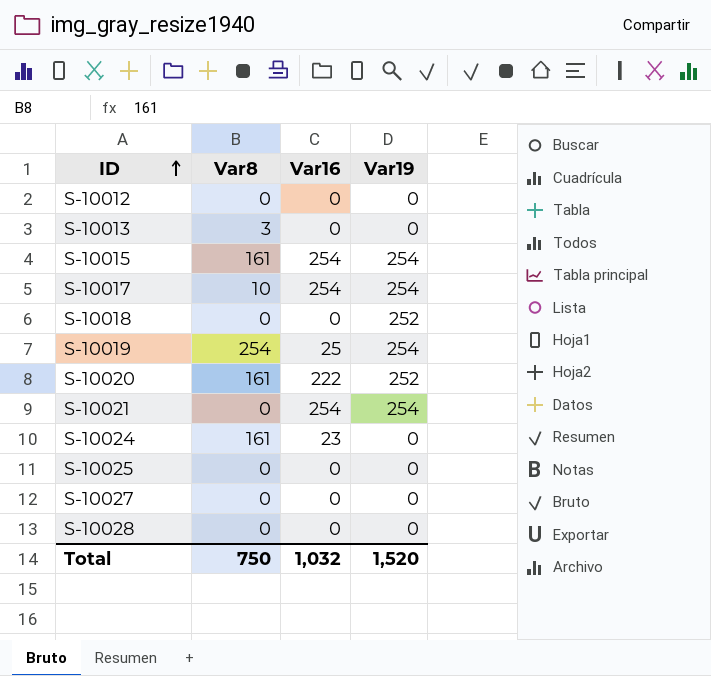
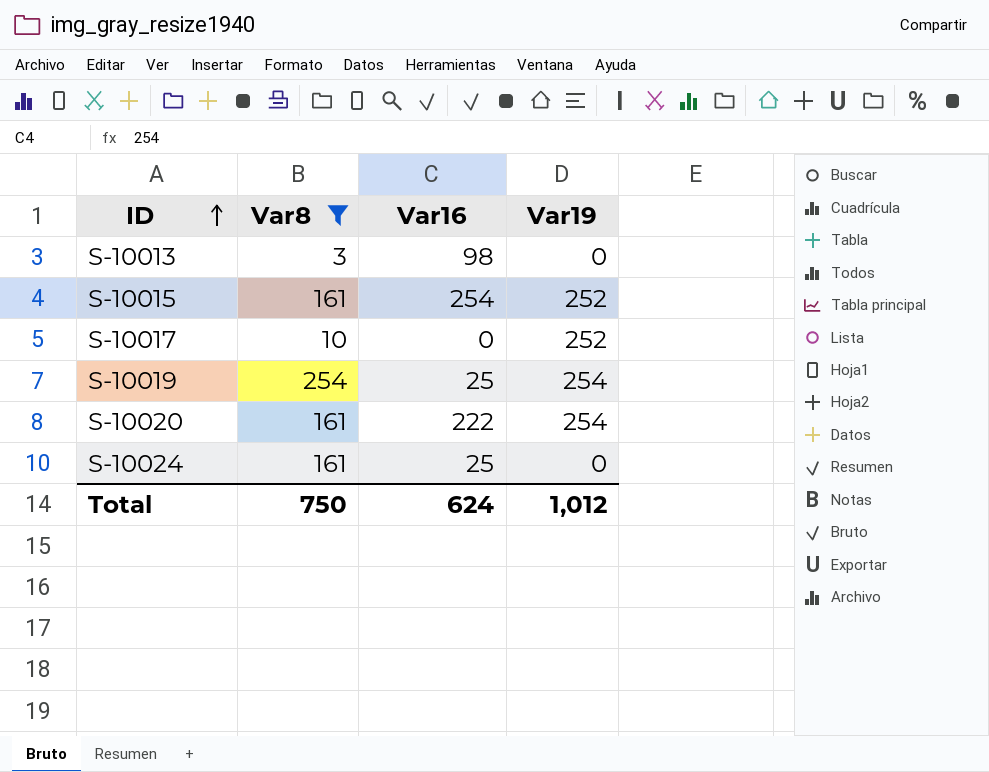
filter: none -> Var8 != 0
S-10013 | Var16: 0 -> 98
S-10015 | Var19: 254 -> 252
S-10017 | Var16: 254 -> 0
S-10017 | Var19: 254 -> 252
S-10020 | Var19: 252 -> 254
S-10024 | Var16: 23 -> 25
Total | Var16: 1,032 -> 624
Total | Var19: 1,520 -> 1,012

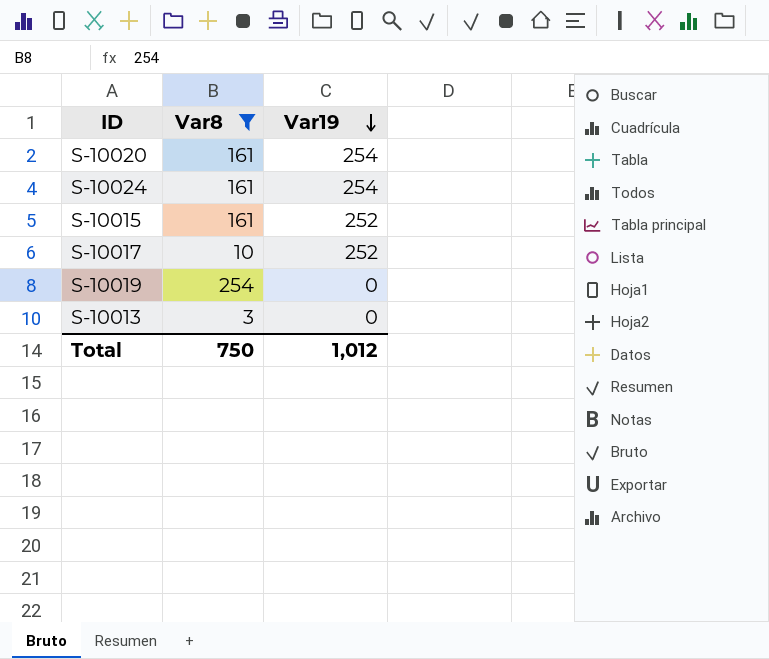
row order: ID ascending -> Var19 descending
column Var16 | position: 3 -> none
S-10024 | Var19: 0 -> 254
S-10019 | Var19: 254 -> 0

